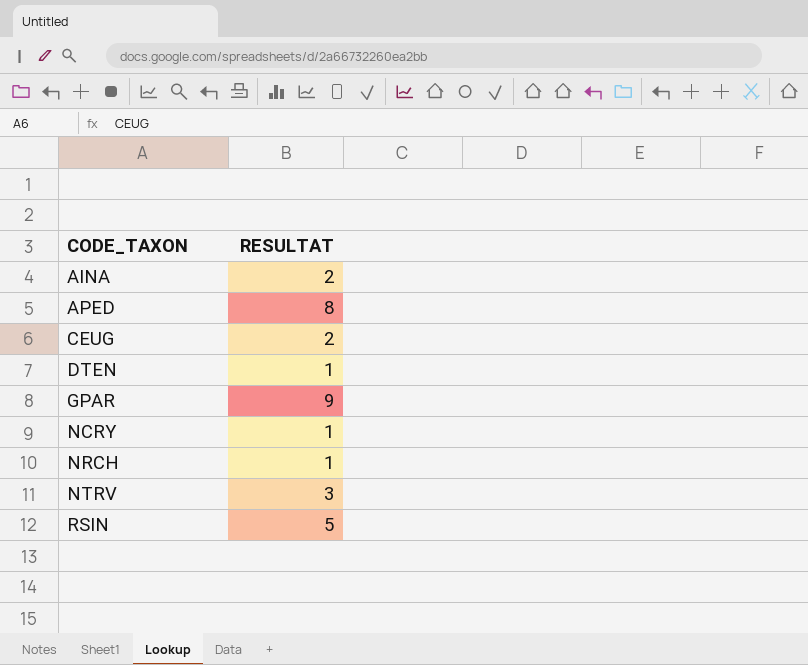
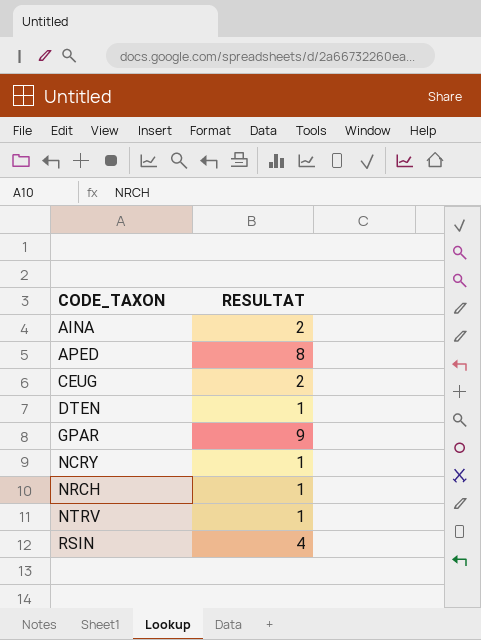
NTRV | RESULTAT: 3 -> 1
RSIN | RESULTAT: 5 -> 4

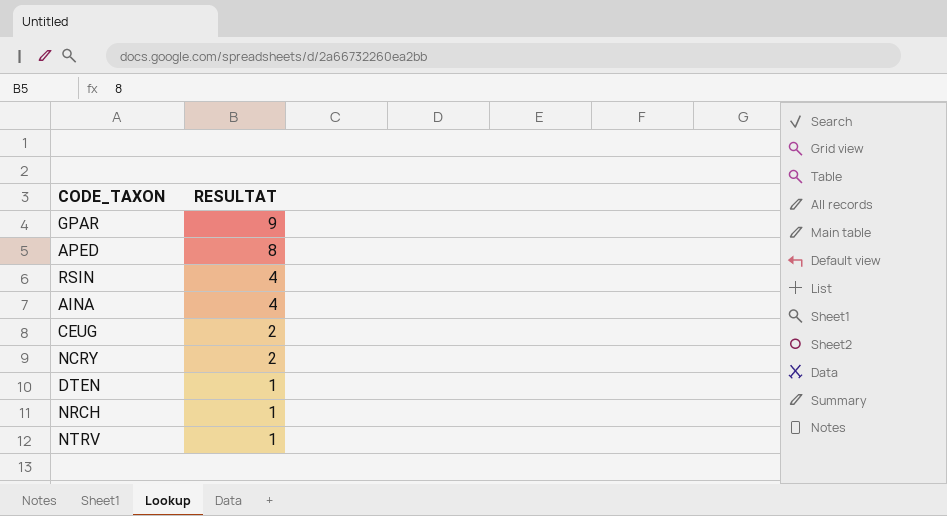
row order: CODE_TAXON ascending -> RESULTAT descending
AINA | RESULTAT: 2 -> 4
NCRY | RESULTAT: 1 -> 2

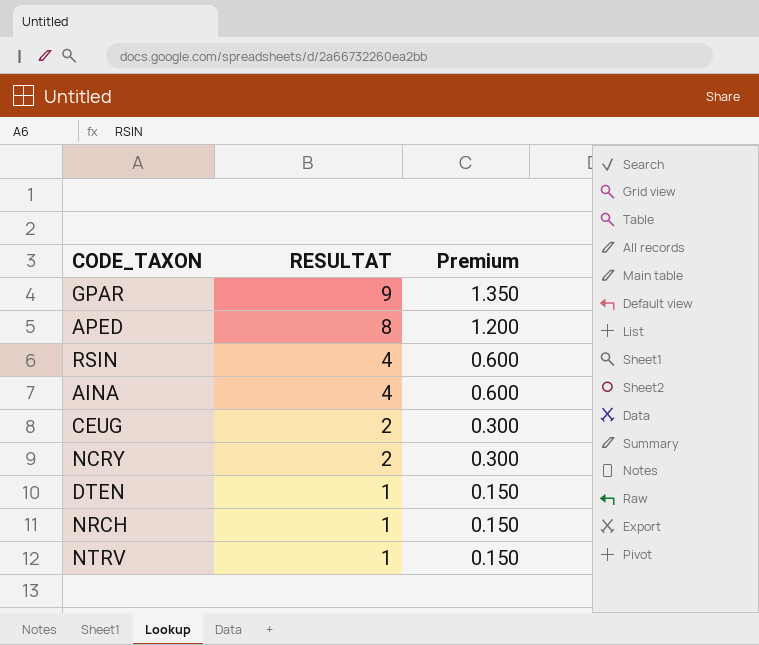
column Premium | formula: none -> [RESULTAT] * 0.15

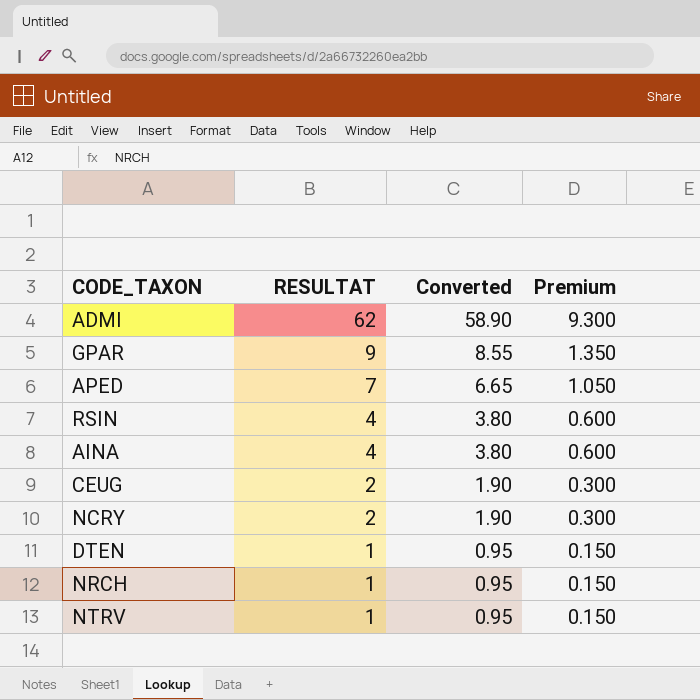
column Converted | formula: none -> [RESULTAT] * 0.95
row ADMI: none -> 62 | 58.90 | 9.300
APED | RESULTAT: 8 -> 7
APED | Premium: 1.200 -> 1.050

